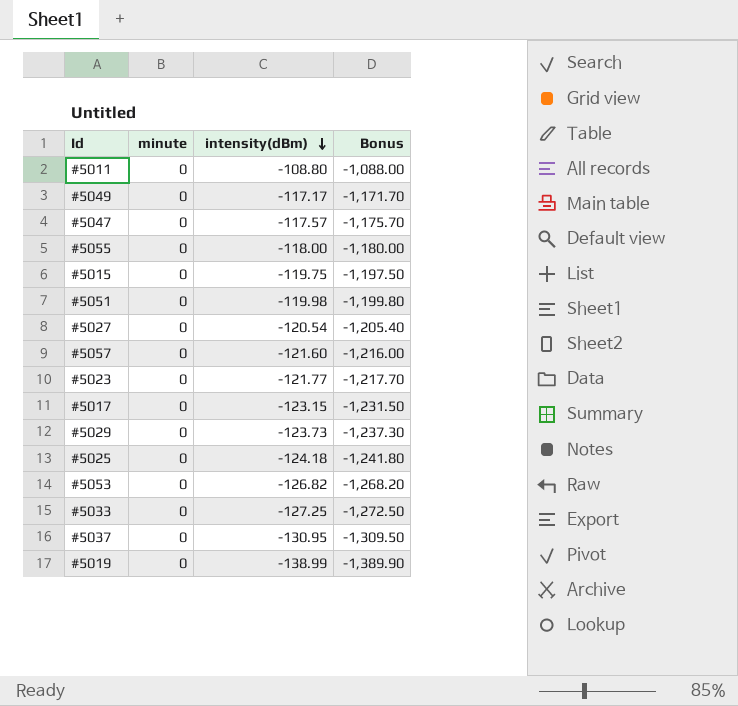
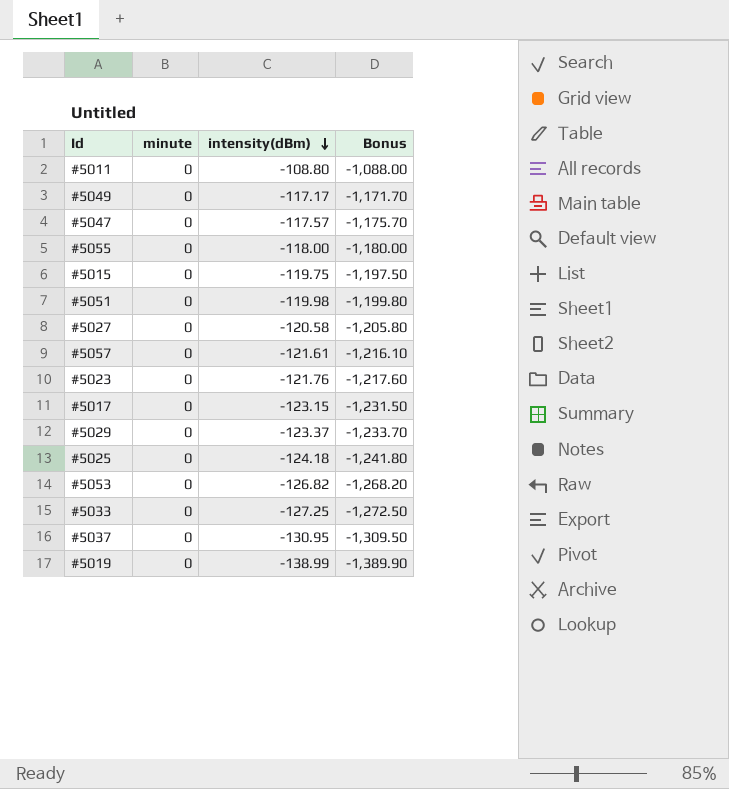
#5027 | intensity(dBm): -120.54 -> -120.58
#5027 | Bonus: -1,205.40 -> -1,205.80
#5057 | intensity(dBm): -121.60 -> -121.61
#5057 | Bonus: -1,216.00 -> -1,216.10
#5023 | intensity(dBm): -121.77 -> -121.76
#5023 | Bonus: -1,217.70 -> -1,217.60
#5029 | intensity(dBm): -123.73 -> -123.37
#5029 | Bonus: -1,237.30 -> -1,233.70

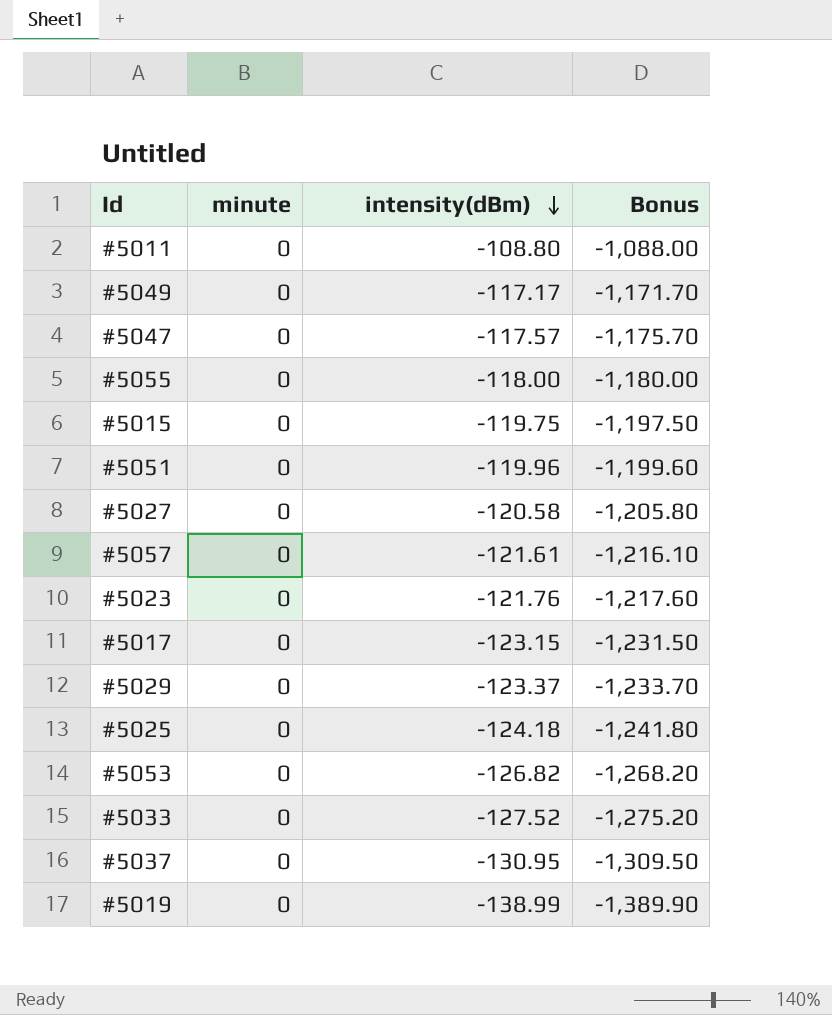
#5051 | intensity(dBm): -119.98 -> -119.96
#5051 | Bonus: -1,199.80 -> -1,199.60
#5033 | intensity(dBm): -127.25 -> -127.52
#5033 | Bonus: -1,272.50 -> -1,275.20

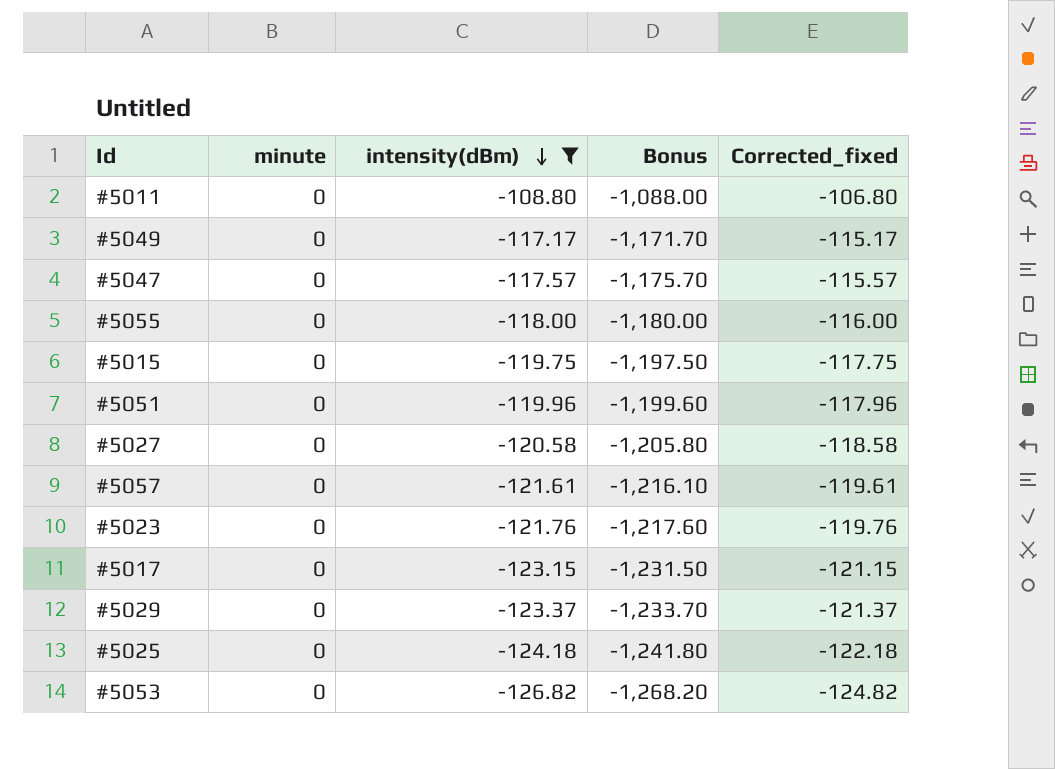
filter: none -> intensity(dBm) >= -126.82
column Corrected_fixed | formula: none -> [intensity(dBm)] + 2

